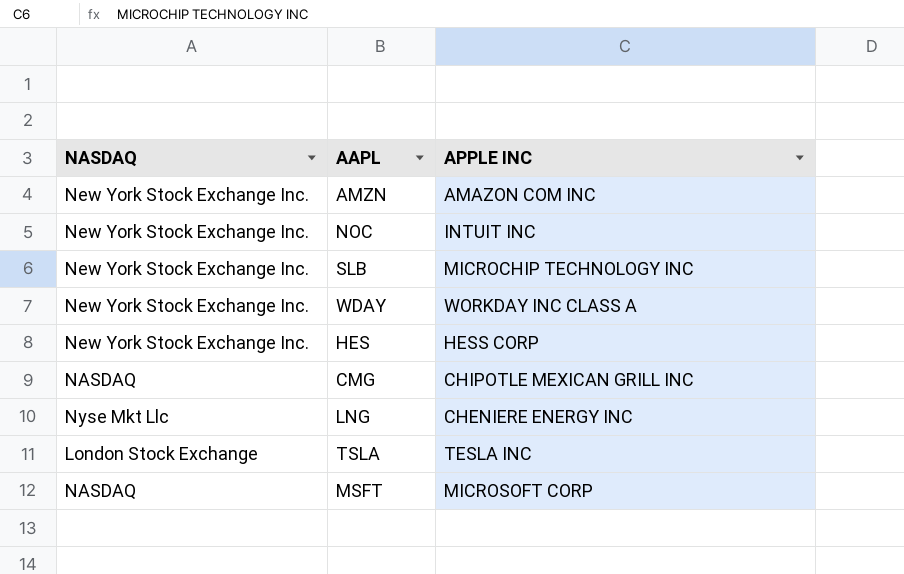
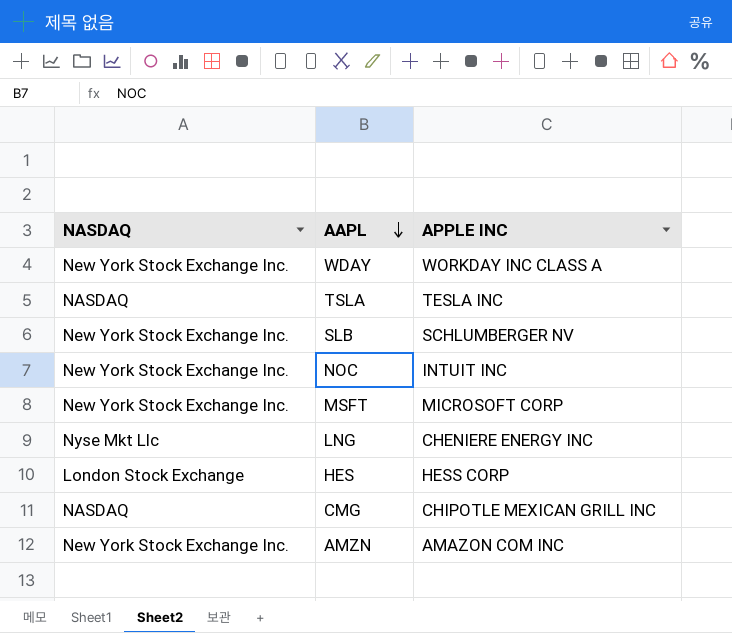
row order: none -> AAPL descending
TSLA | NASDAQ: London Stock Exchange -> NASDAQ
SLB | APPLE INC: MICROCHIP TECHNOLOGY INC -> SCHLUMBERGER NV
MSFT | NASDAQ: NASDAQ -> New York Stock Exchange Inc.
HES | NASDAQ: New York Stock Exchange Inc. -> London Stock Exchange

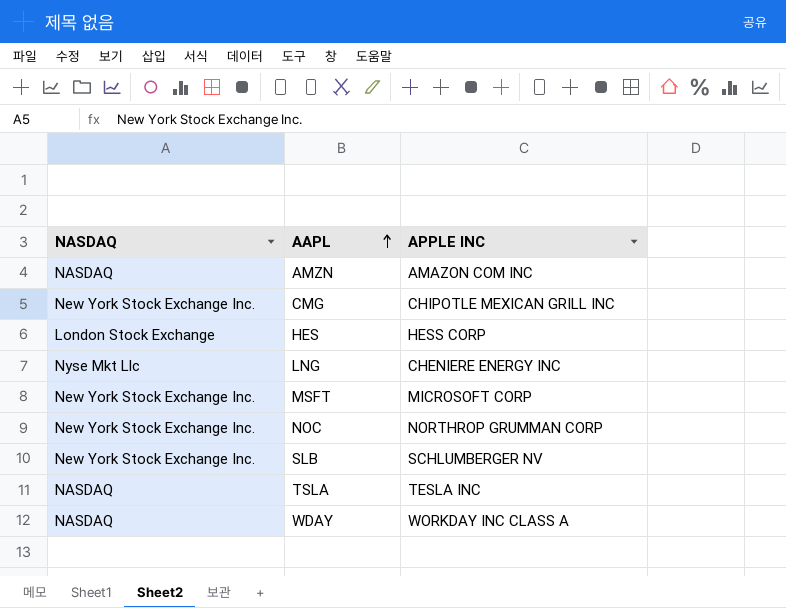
row order: AAPL descending -> AAPL ascending
AMZN | NASDAQ: New York Stock Exchange Inc. -> NASDAQ
CMG | NASDAQ: NASDAQ -> New York Stock Exchange Inc.
NOC | APPLE INC: INTUIT INC -> NORTHROP GRUMMAN CORP
WDAY | NASDAQ: New York Stock Exchange Inc. -> NASDAQ

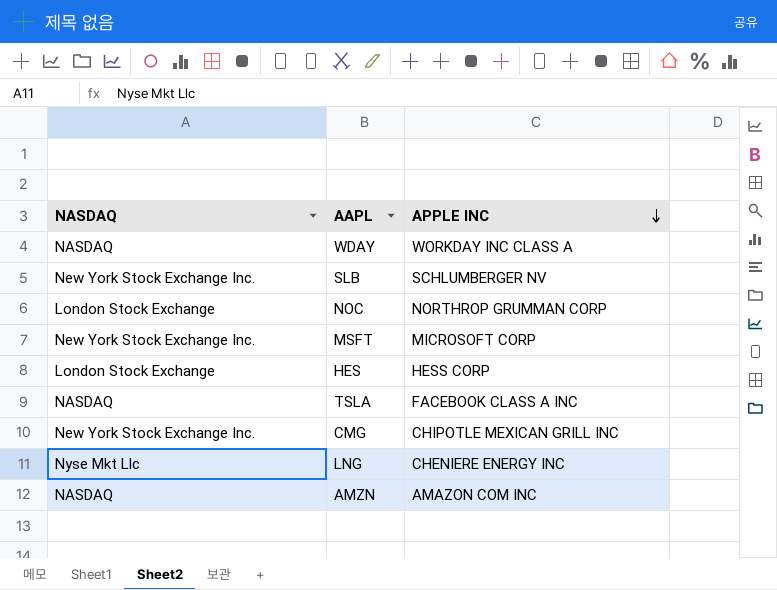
row order: AAPL ascending -> APPLE INC descending
NOC | NASDAQ: New York Stock Exchange Inc. -> London Stock Exchange
TSLA | APPLE INC: TESLA INC -> FACEBOOK CLASS A INC

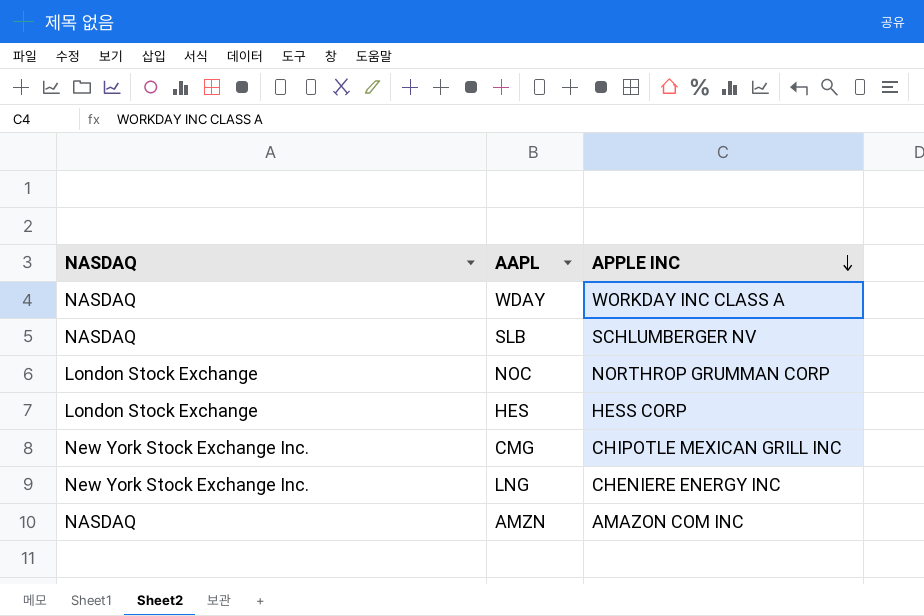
row MSFT: New York Stock Exchange Inc. | MICROSOFT CORP -> none
row TSLA: NASDAQ | FACEBOOK CLASS A INC -> none
SLB | NASDAQ: New York Stock Exchange Inc. -> NASDAQ
LNG | NASDAQ: Nyse Mkt Llc -> New York Stock Exchange Inc.

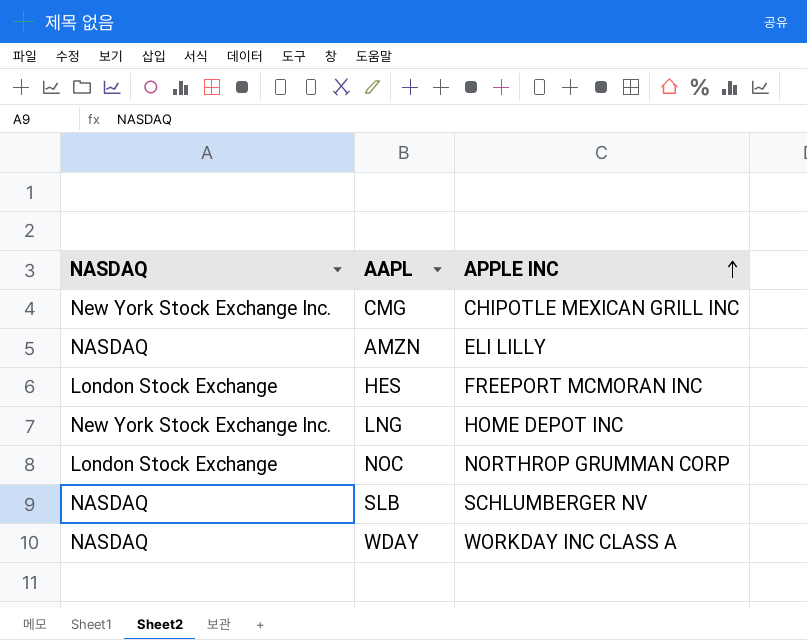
row order: APPLE INC descending -> APPLE INC ascending
AMZN | APPLE INC: AMAZON COM INC -> ELI LILLY
HES | APPLE INC: HESS CORP -> FREEPORT MCMORAN INC
LNG | APPLE INC: CHENIERE ENERGY INC -> HOME DEPOT INC

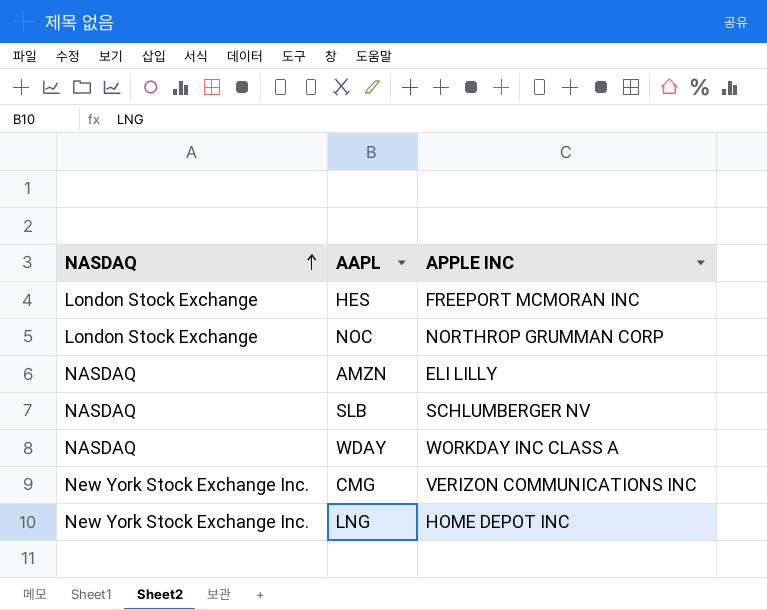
row order: APPLE INC ascending -> NASDAQ ascending
CMG | APPLE INC: CHIPOTLE MEXICAN GRILL INC -> VERIZON COMMUNICATIONS INC

